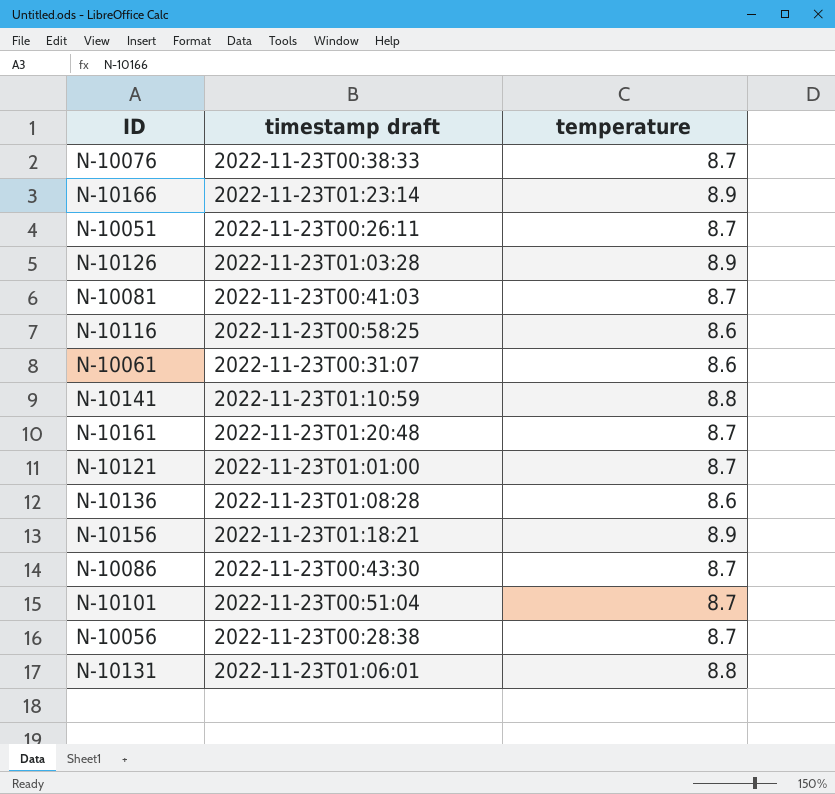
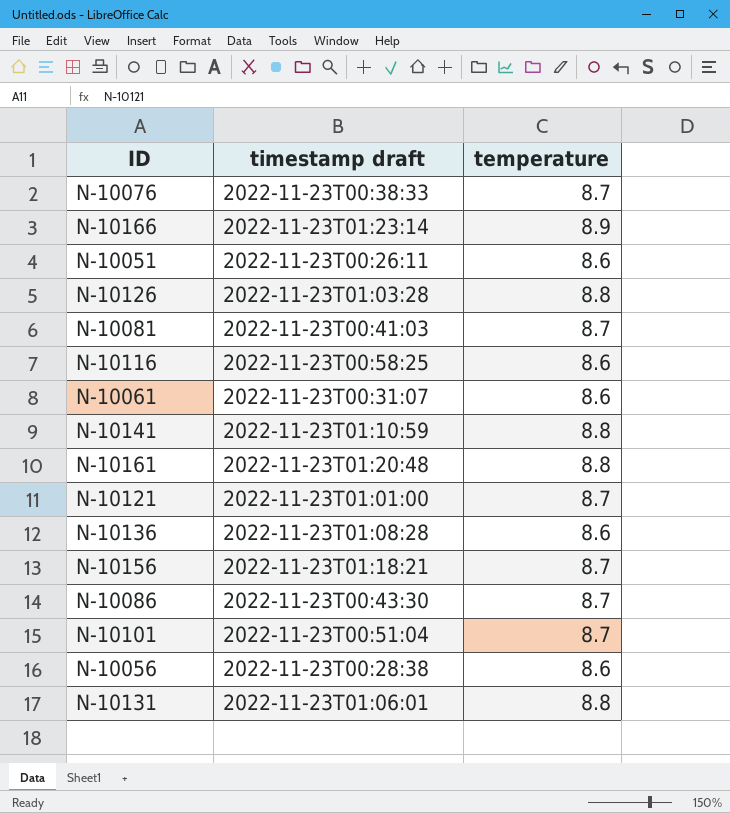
N-10051 | temperature: 8.7 -> 8.6
N-10126 | temperature: 8.9 -> 8.8
N-10161 | temperature: 8.7 -> 8.8
N-10156 | temperature: 8.9 -> 8.7
N-10056 | temperature: 8.7 -> 8.6

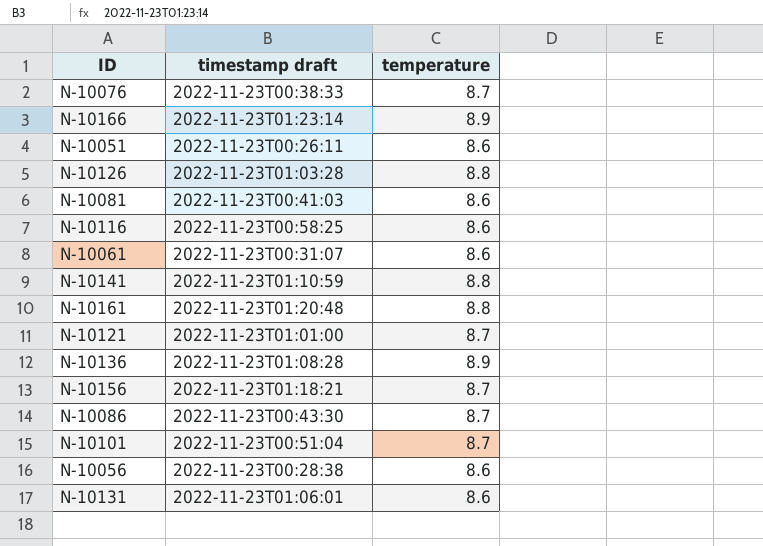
N-10081 | temperature: 8.7 -> 8.6
N-10136 | temperature: 8.6 -> 8.9
N-10131 | temperature: 8.8 -> 8.6

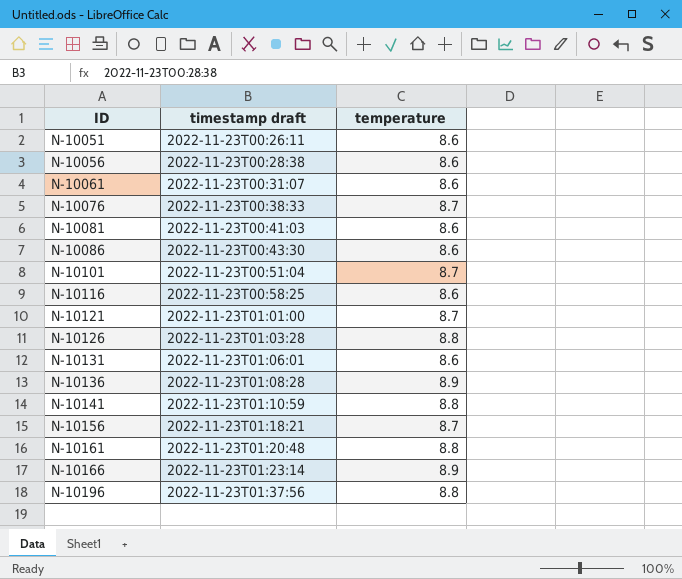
row order: none -> ID ascending
N-10086 | temperature: 8.7 -> 8.6
row N-10196: none -> 2022-11-23T01:37:56 | 8.8

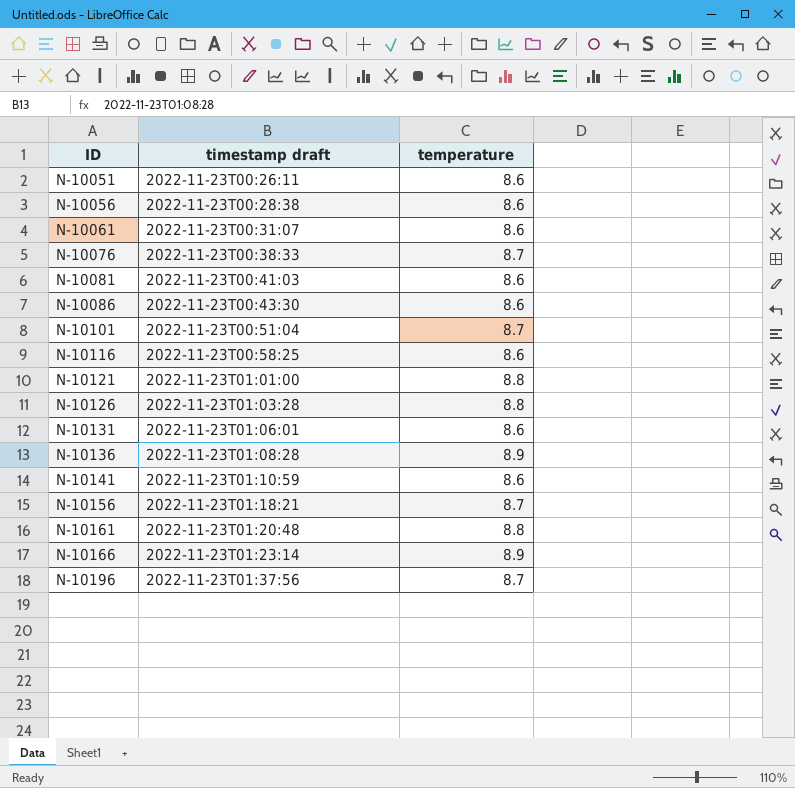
N-10121 | temperature: 8.7 -> 8.8
N-10141 | temperature: 8.8 -> 8.6
N-10196 | temperature: 8.8 -> 8.7

